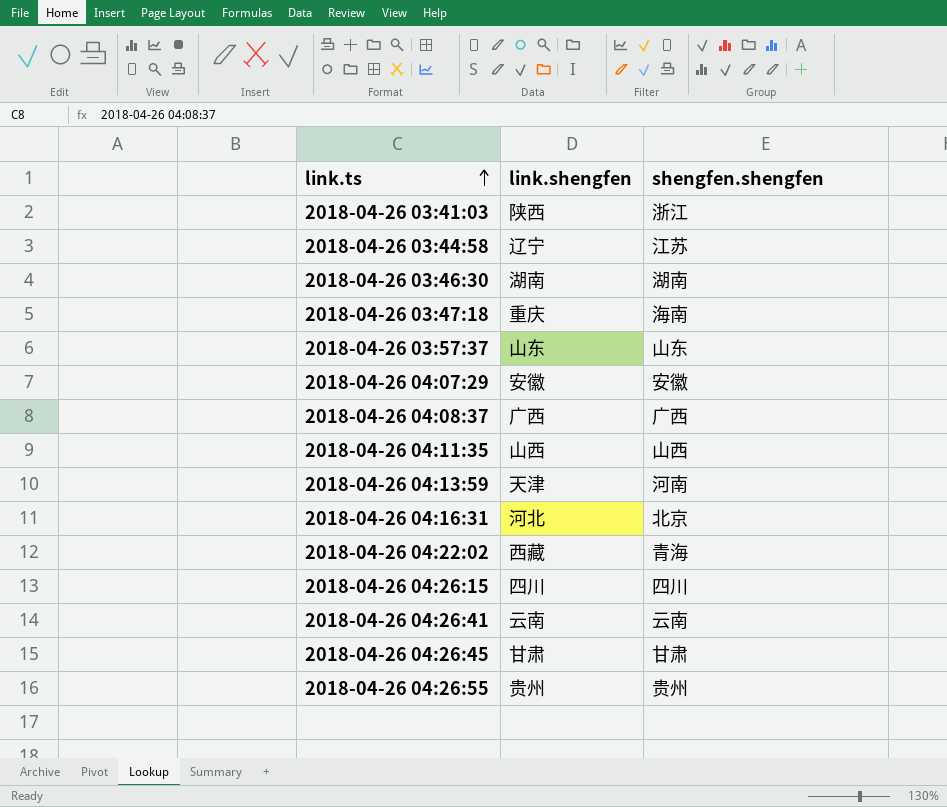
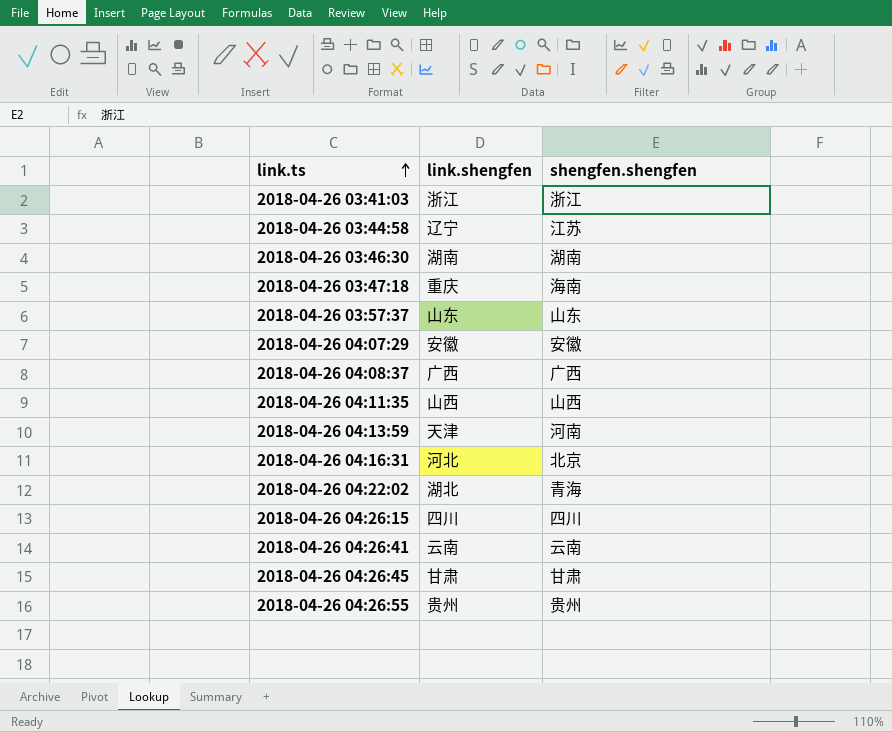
2018-04-26 03:41:03 | link.shengfen: 陕西 -> 浙江
2018-04-26 04:22:02 | link.shengfen: 西藏 -> 湖北

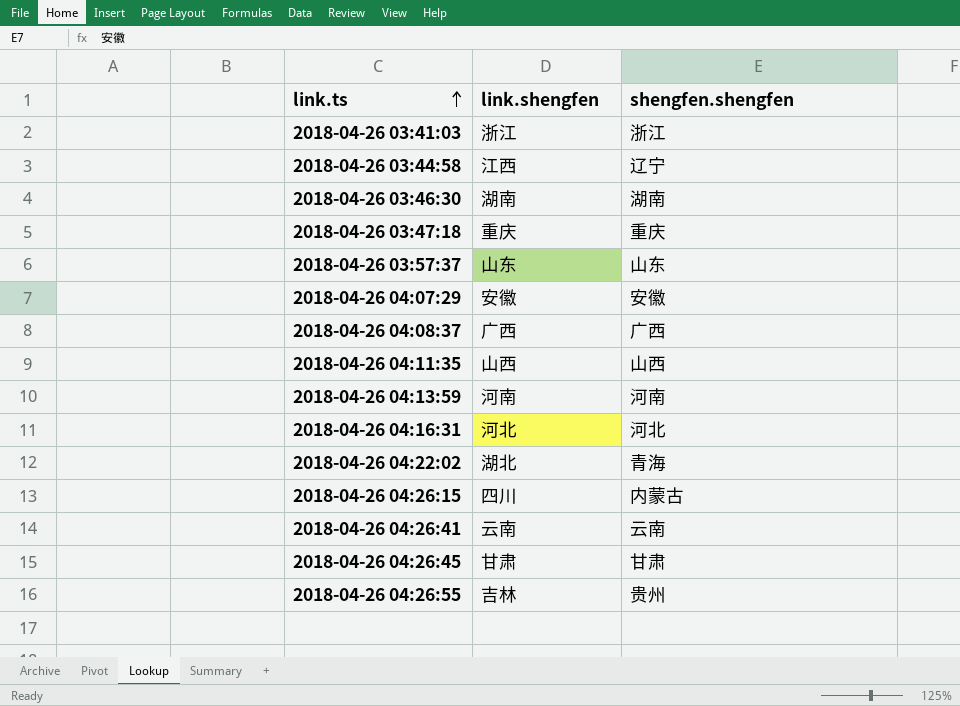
2018-04-26 03:44:58 | link.shengfen: 辽宁 -> 江西
2018-04-26 03:44:58 | shengfen.shengfen: 江苏 -> 辽宁
2018-04-26 03:47:18 | shengfen.shengfen: 海南 -> 重庆
2018-04-26 04:13:59 | link.shengfen: 天津 -> 河南
2018-04-26 04:16:31 | shengfen.shengfen: 北京 -> 河北
2018-04-26 04:26:15 | shengfen.shengfen: 四川 -> 内蒙古
2018-04-26 04:26:55 | link.shengfen: 贵州 -> 吉林

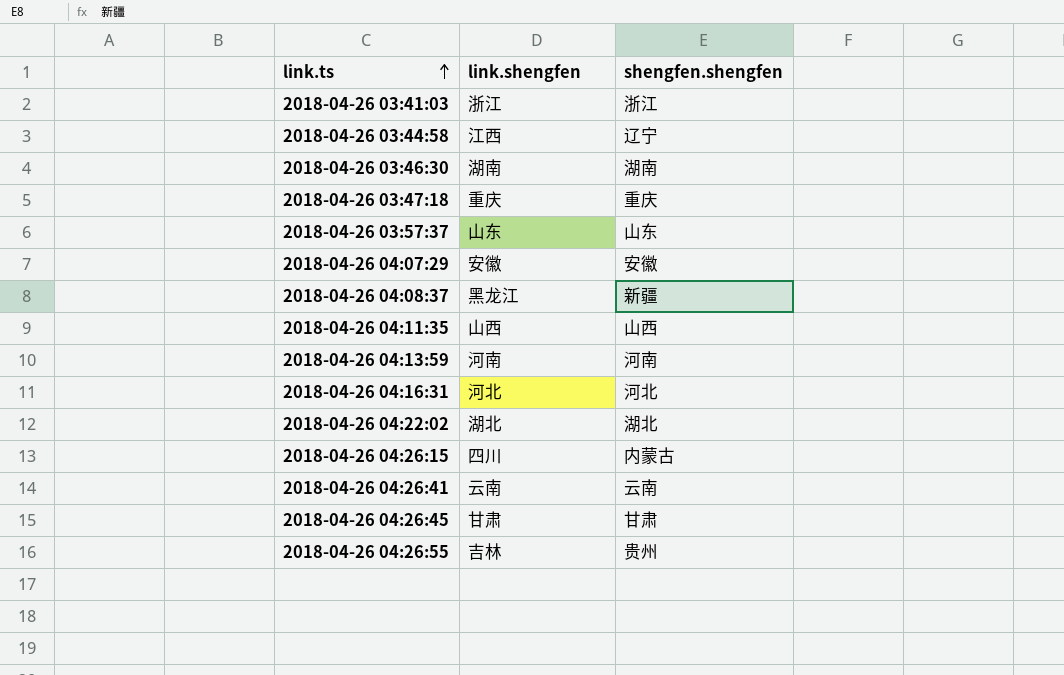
2018-04-26 04:08:37 | link.shengfen: 广西 -> 黑龙江
2018-04-26 04:08:37 | shengfen.shengfen: 广西 -> 新疆
2018-04-26 04:22:02 | shengfen.shengfen: 青海 -> 湖北

